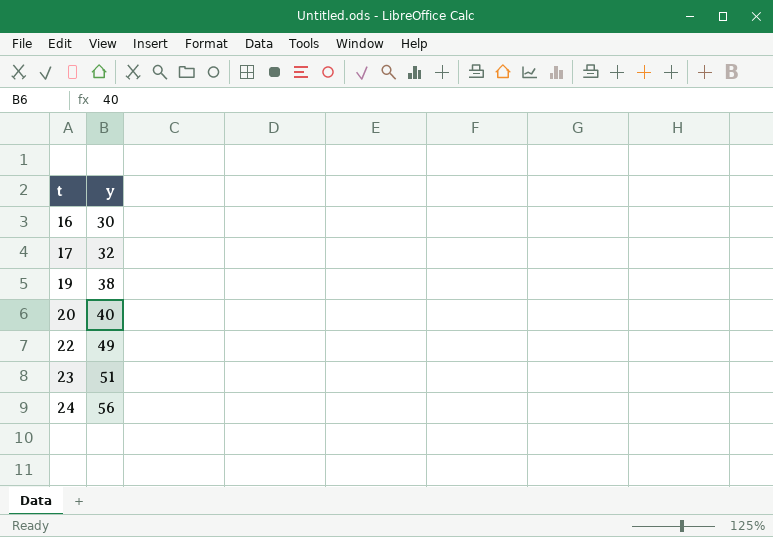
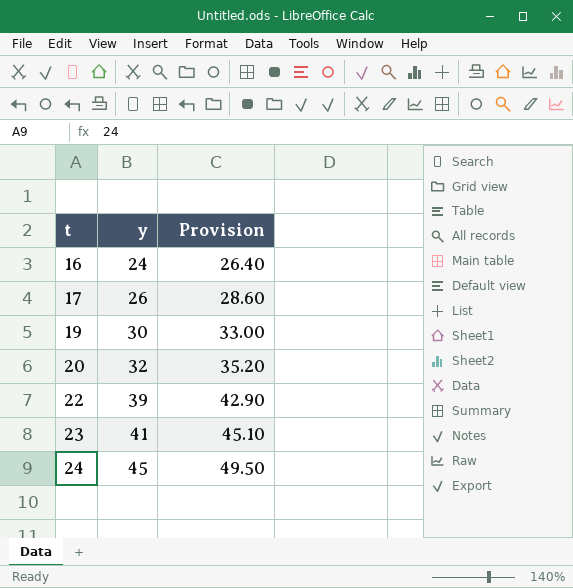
column Provision | formula: none -> [y] * 1.1
16 | y: 30 -> 24
17 | y: 32 -> 26
19 | y: 38 -> 30
20 | y: 40 -> 32
22 | y: 49 -> 39
23 | y: 51 -> 41
24 | y: 56 -> 45

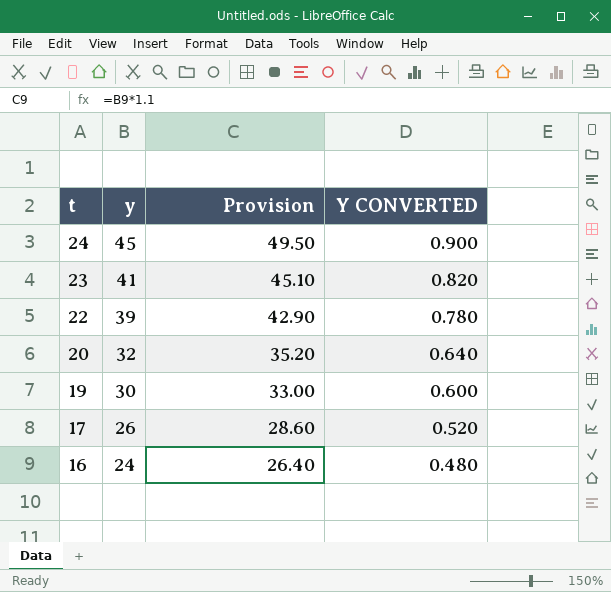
row order: t ascending -> t descending
column Y CONVERTED | formula: none -> [y] * 0.02

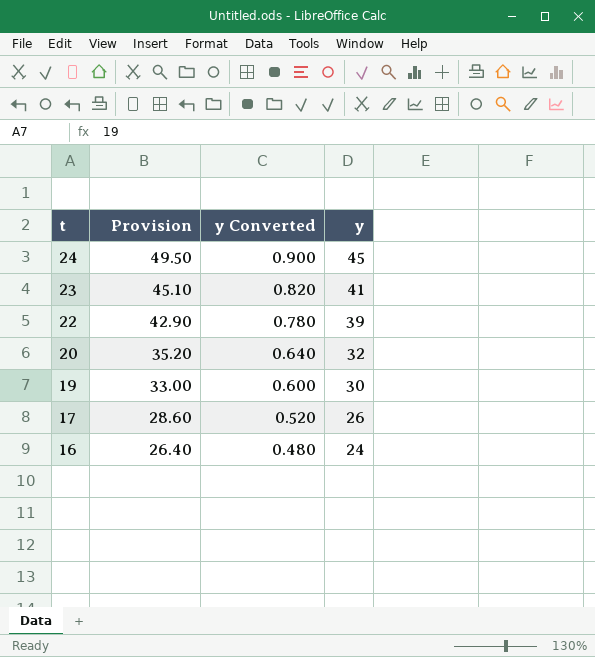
column name: Y CONVERTED -> y Converted
column y | position: 2 -> 4

